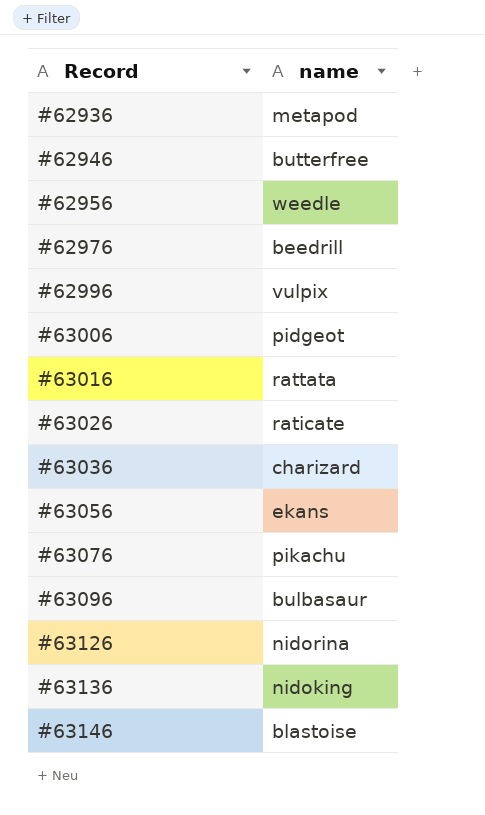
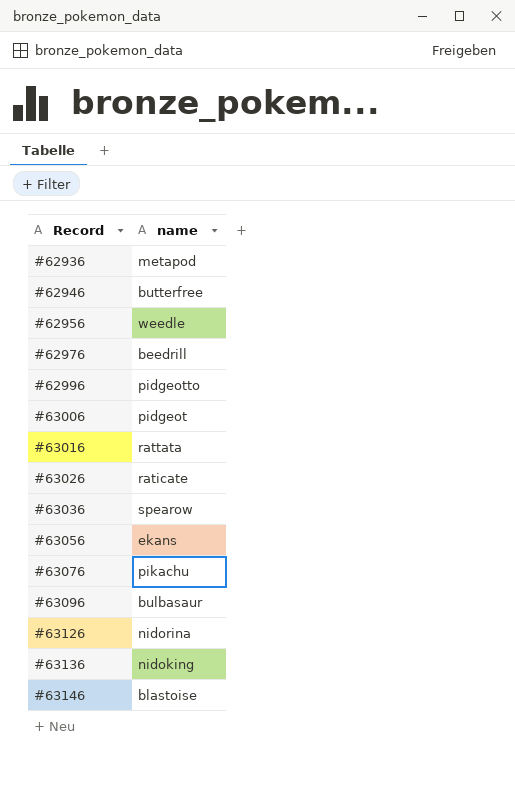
#62996 | name: vulpix -> pidgeotto
#63036 | name: charizard -> spearow

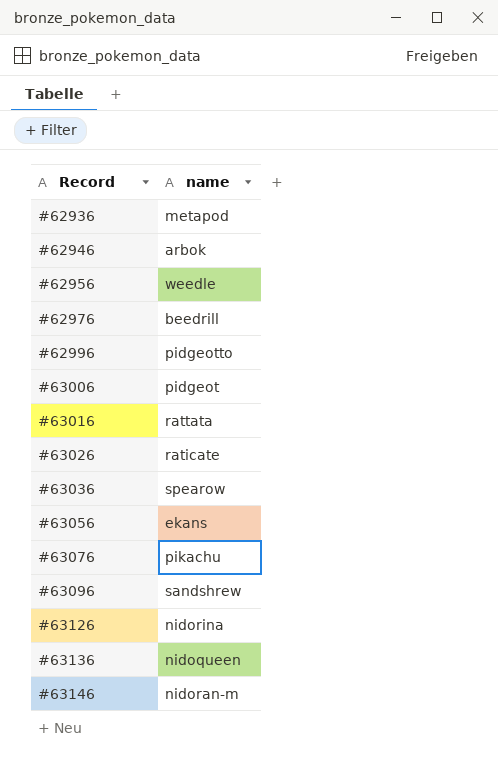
#62946 | name: butterfree -> arbok
#63096 | name: bulbasaur -> sandshrew
#63136 | name: nidoking -> nidoqueen
#63146 | name: blastoise -> nidoran-m

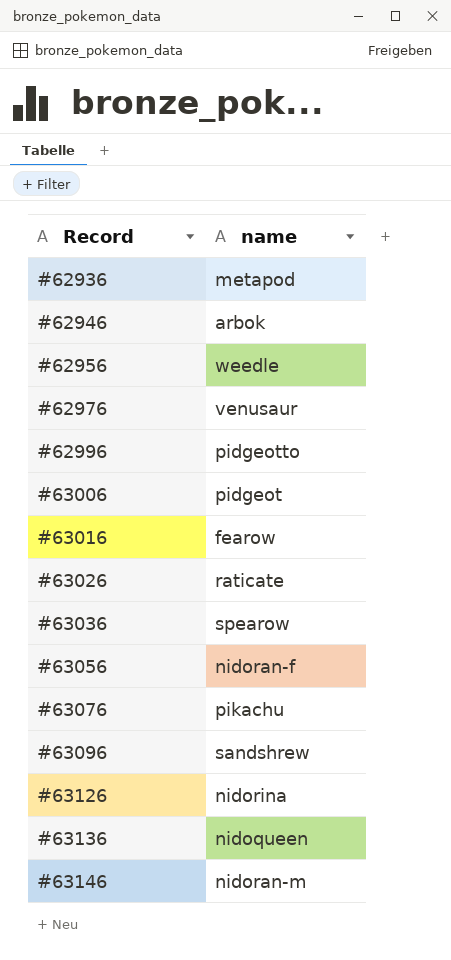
#62976 | name: beedrill -> venusaur
#63016 | name: rattata -> fearow
#63056 | name: ekans -> nidoran-f

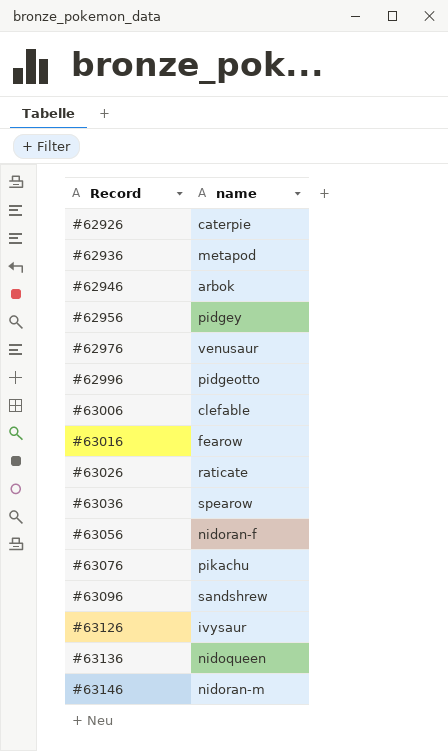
row #62926: none -> caterpie
#62956 | name: weedle -> pidgey
#63006 | name: pidgeot -> clefable
#63126 | name: nidorina -> ivysaur

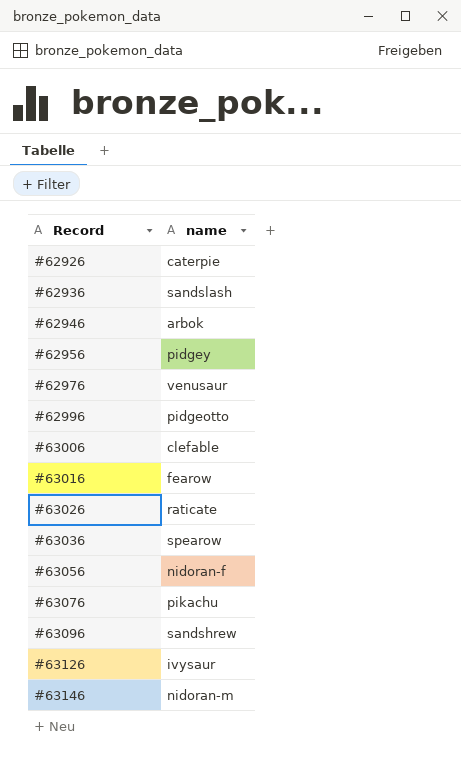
row #63136: nidoqueen -> none
#62936 | name: metapod -> sandslash

